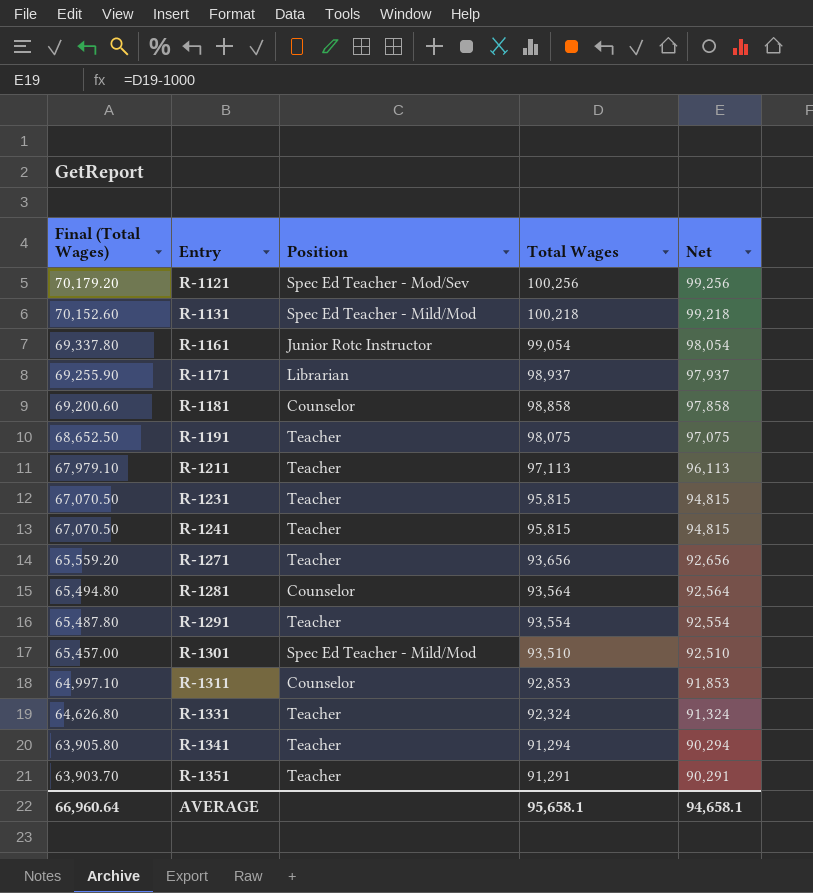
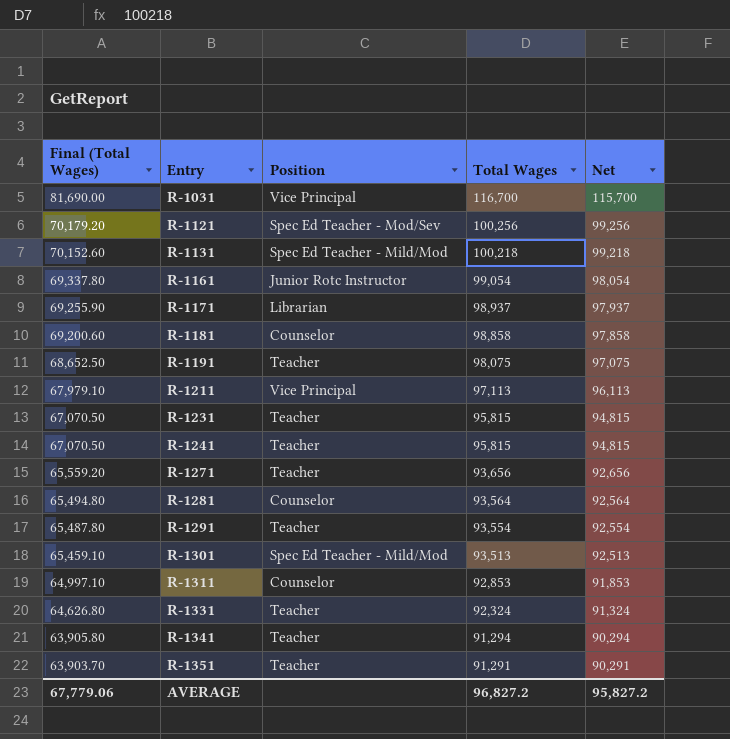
row R-1031: none -> 81,690.00 | Vice Principal | 116,700 | 115,700
R-1211 | Position: Teacher -> Vice Principal
R-1301 | Final (Total Wages): 65,457.00 -> 65,459.10
R-1301 | Total Wages: 93,510 -> 93,513
R-1301 | Net: 92,510 -> 92,513
AVERAGE | Final (Total Wages): 66,960.64 -> 67,779.06
AVERAGE | Total Wages: 95,658.1 -> 96,827.2
AVERAGE | Net: 94,658.1 -> 95,827.2

